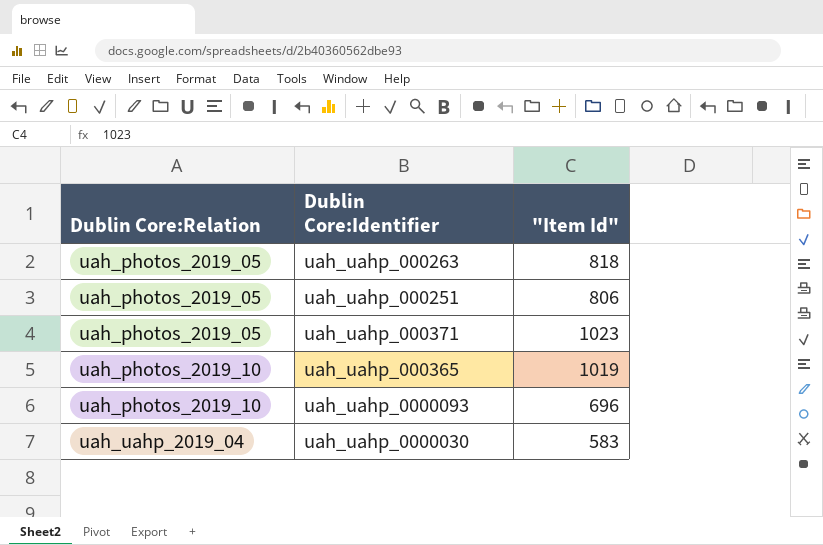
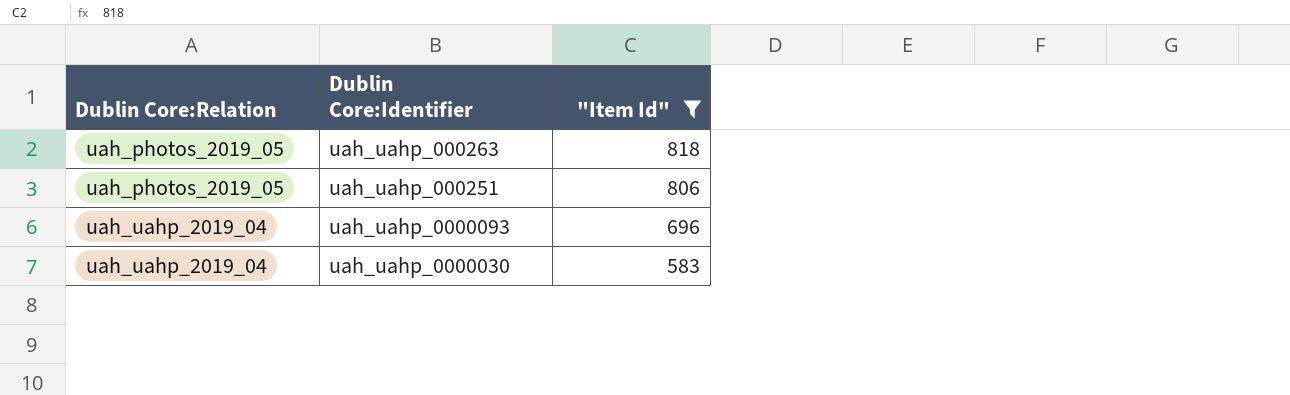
filter: none -> "Item Id" <= 818
uah_uahp_0000093 | Dublin Core:Relation: uah_photos_2019_10 -> uah_uahp_2019_04

